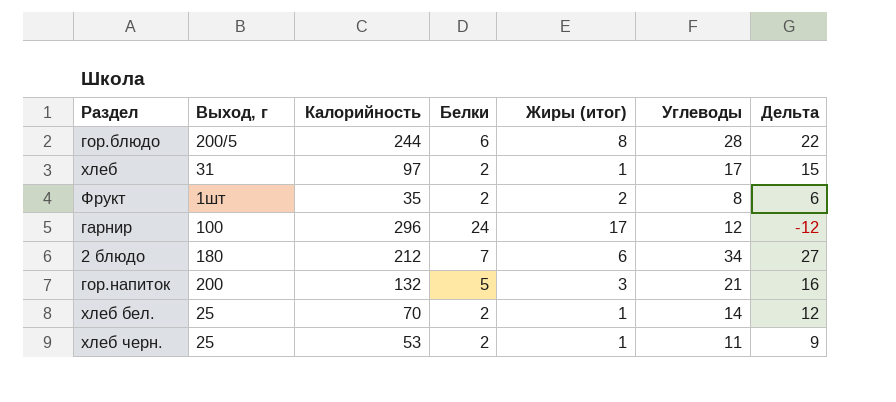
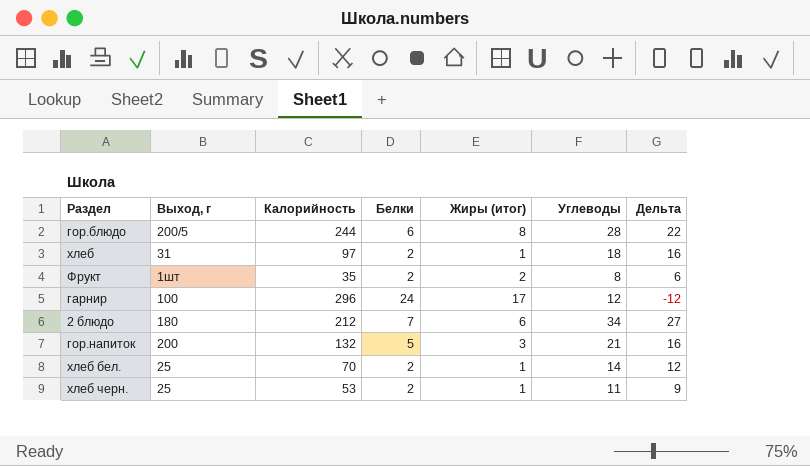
хлеб | Углеводы: 17 -> 18
хлеб | Дельта: 15 -> 16

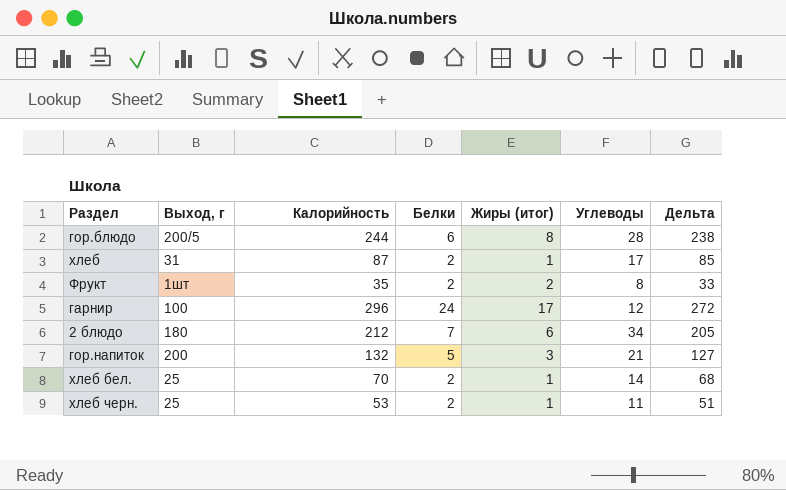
column Дельта | formula: [Углеводы] - [Белки] -> [Калорийность] - [Белки]
хлеб | Калорийность: 97 -> 87
хлеб | Углеводы: 18 -> 17

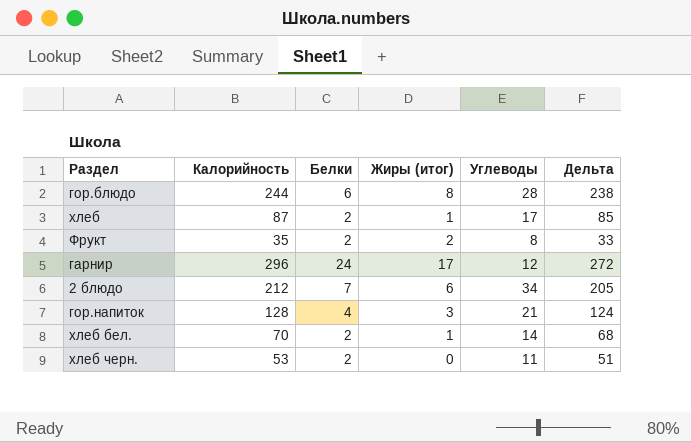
column Выход, г | position: 2 -> none
гор.напиток | Калорийность: 132 -> 128
гор.напиток | Белки: 5 -> 4
гор.напиток | Дельта: 127 -> 124
хлеб черн. | Жиры (итог): 1 -> 0

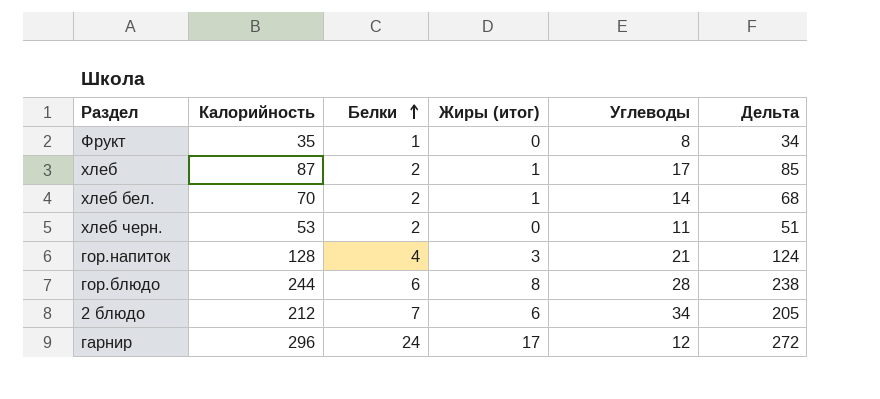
row order: none -> Белки ascending
Фрукт | Белки: 2 -> 1
Фрукт | Жиры (итог): 2 -> 0
Фрукт | Дельта: 33 -> 34

